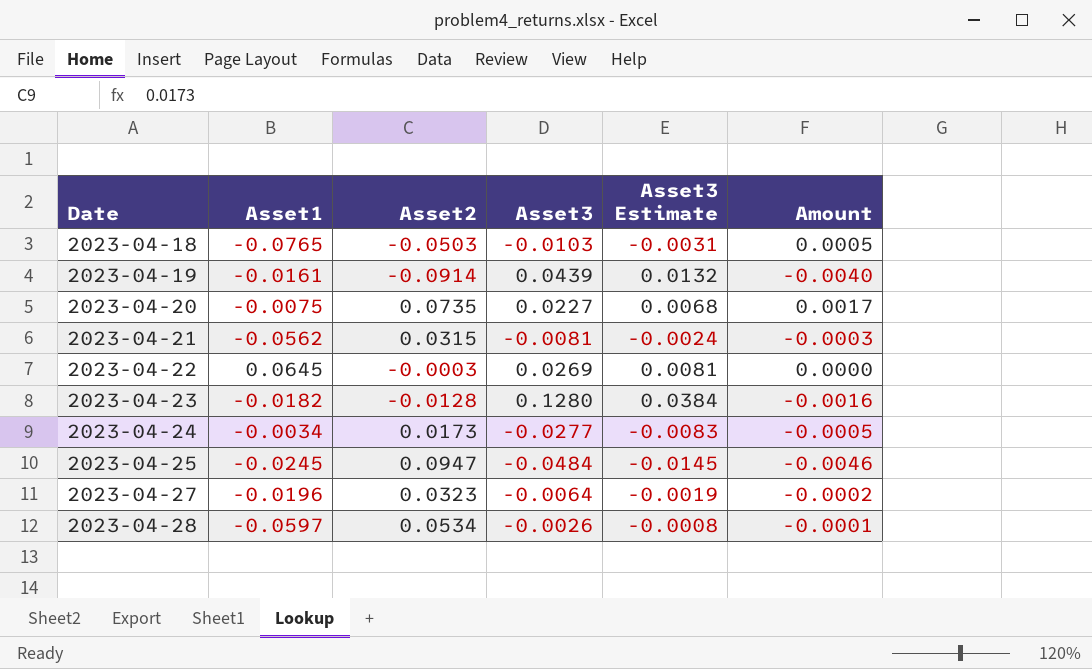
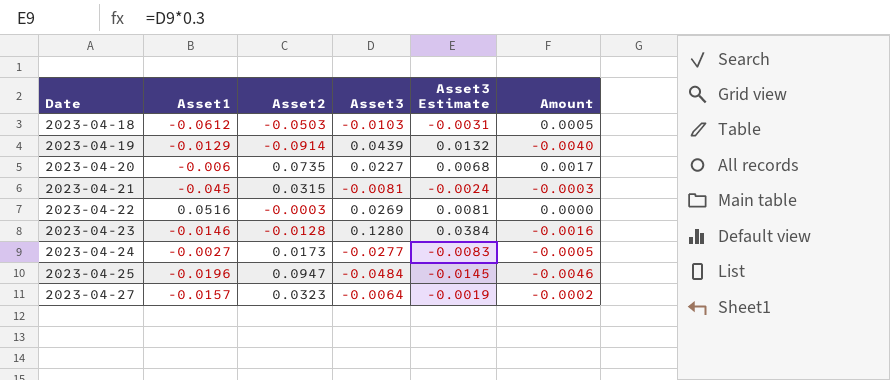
row 2023-04-28: -0.0597 | 0.0534 | -0.0026 | -0.0008 | -0.0001 -> none
2023-04-18 | Asset1: -0.0765 -> -0.0612
2023-04-19 | Asset1: -0.0161 -> -0.0129
2023-04-20 | Asset1: -0.0075 -> -0.006
2023-04-21 | Asset1: -0.0562 -> -0.045
2023-04-22 | Asset1: 0.0645 -> 0.0516
2023-04-23 | Asset1: -0.0182 -> -0.0146
2023-04-24 | Asset1: -0.0034 -> -0.0027
2023-04-25 | Asset1: -0.0245 -> -0.0196
2023-04-27 | Asset1: -0.0196 -> -0.0157

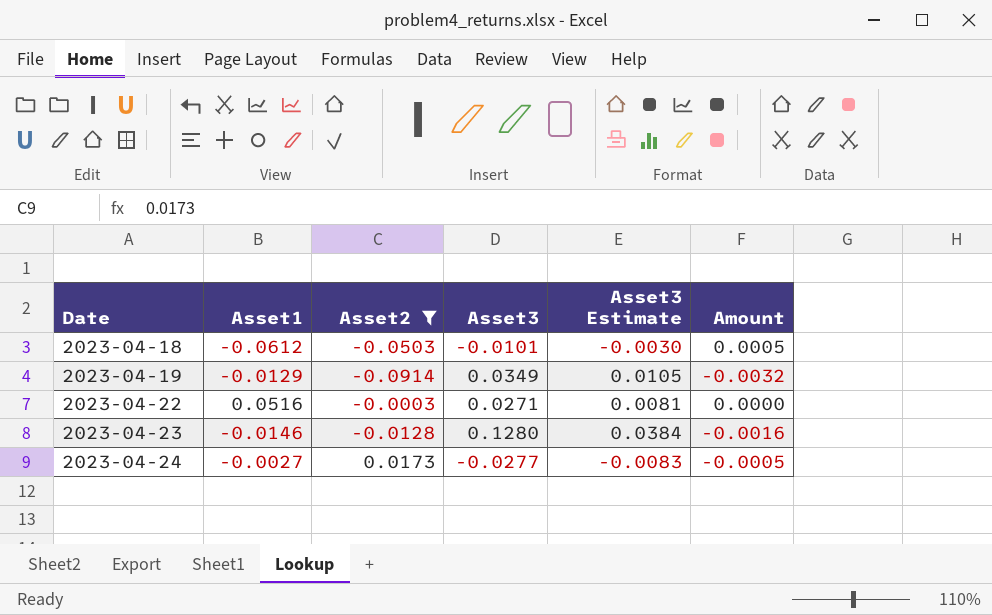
filter: none -> Asset2 <= 0.0173
2023-04-18 | Asset3: -0.0103 -> -0.0101
2023-04-18 | Asset3 Estimate: -0.0031 -> -0.0030
2023-04-19 | Asset3: 0.0439 -> 0.0349
2023-04-19 | Asset3 Estimate: 0.0132 -> 0.0105
2023-04-19 | Amount: -0.0040 -> -0.0032
2023-04-22 | Asset3: 0.0269 -> 0.0271

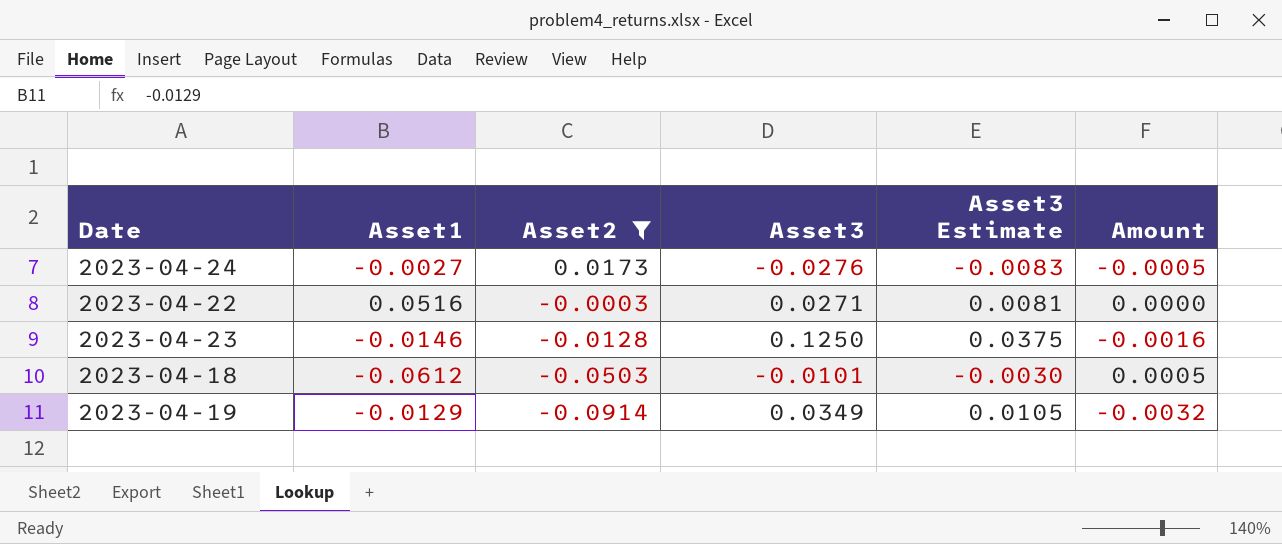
row order: Date ascending -> Asset2 descending
2023-04-24 | Asset3: -0.0277 -> -0.0276
2023-04-23 | Asset3: 0.1280 -> 0.1250
2023-04-23 | Asset3 Estimate: 0.0384 -> 0.0375

